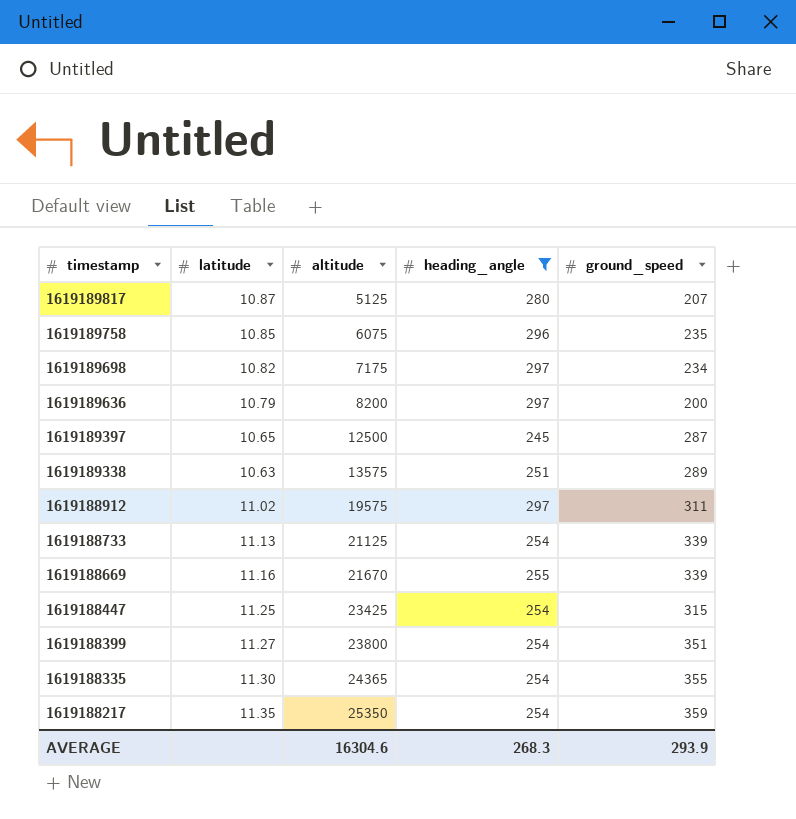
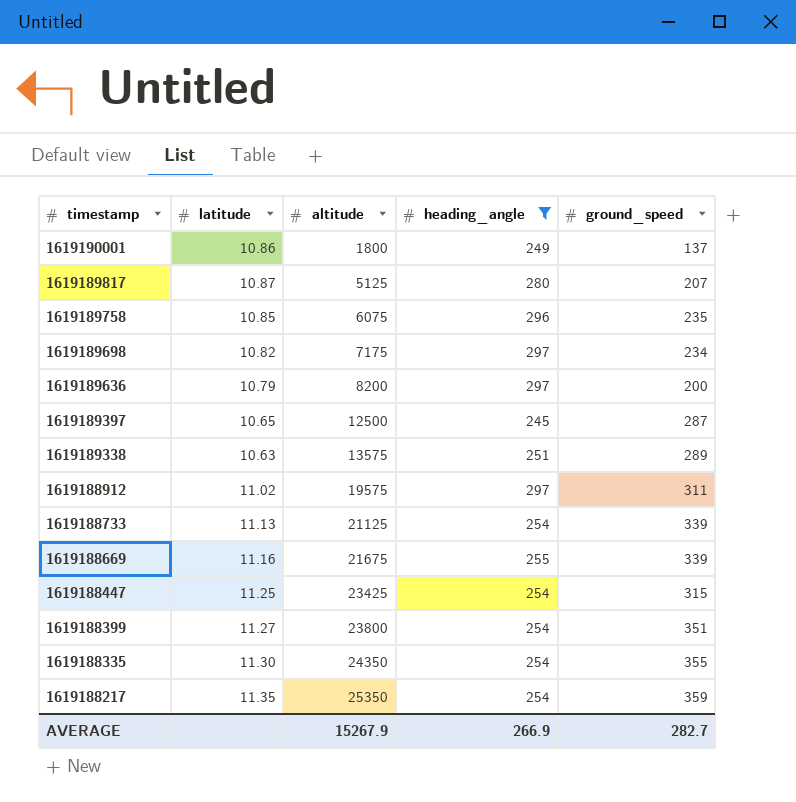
row 1619190001: none -> 10.86 | 1800 | 249 | 137
1619188669 | altitude: 21670 -> 21675
1619188335 | altitude: 24365 -> 24350
AVERAGE | altitude: 16304.6 -> 15267.9
AVERAGE | heading_angle: 268.3 -> 266.9
AVERAGE | ground_speed: 293.9 -> 282.7

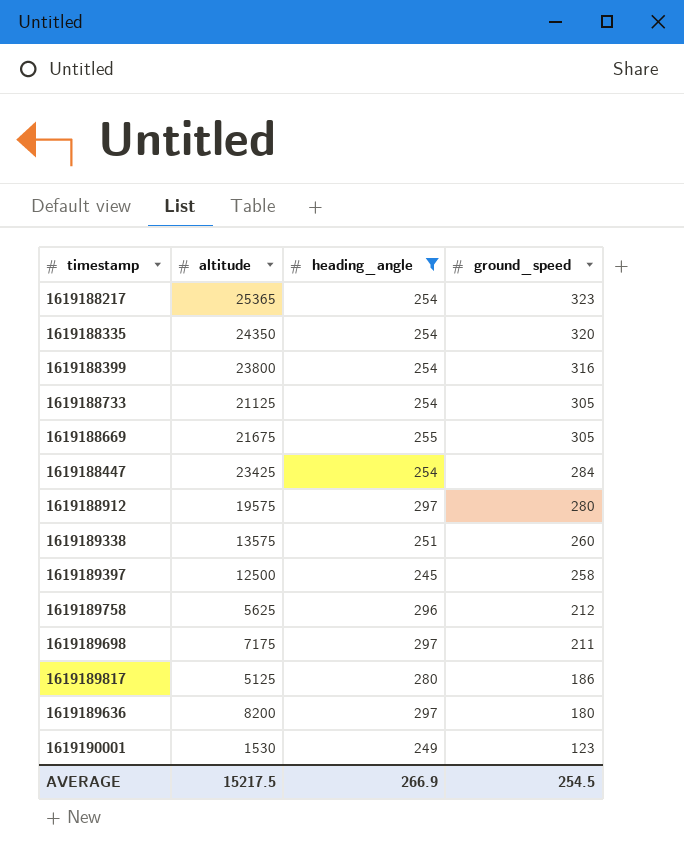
row order: timestamp descending -> ground_speed descending
column latitude | position: 2 -> none
1619188217 | altitude: 25350 -> 25365
1619188217 | ground_speed: 359 -> 323
1619188335 | ground_speed: 355 -> 320
1619188399 | ground_speed: 351 -> 316
1619188733 | ground_speed: 339 -> 305
1619188669 | ground_speed: 339 -> 305
1619188447 | ground_speed: 315 -> 284
1619188912 | ground_speed: 311 -> 280
1619189338 | ground_speed: 289 -> 260
1619189397 | ground_speed: 287 -> 258
1619189758 | altitude: 6075 -> 5625
1619189758 | ground_speed: 235 -> 212
1619189698 | ground_speed: 234 -> 211
1619189817 | ground_speed: 207 -> 186
1619189636 | ground_speed: 200 -> 180
1619190001 | altitude: 1800 -> 1530
1619190001 | ground_speed: 137 -> 123
AVERAGE | altitude: 15267.9 -> 15217.5
AVERAGE | ground_speed: 282.7 -> 254.5

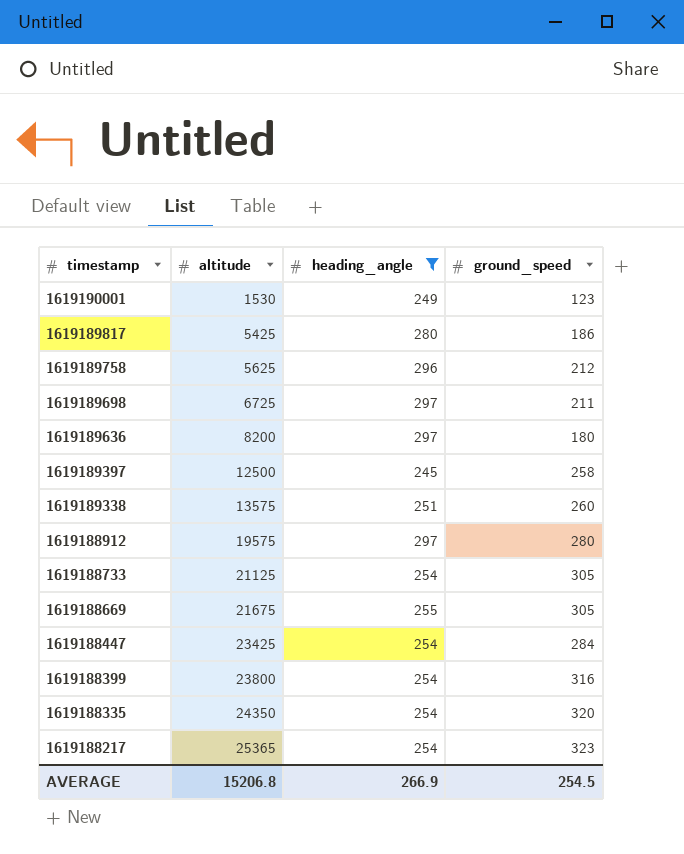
row order: ground_speed descending -> timestamp descending
1619189817 | altitude: 5125 -> 5425
1619189698 | altitude: 7175 -> 6725
AVERAGE | altitude: 15217.5 -> 15206.8

